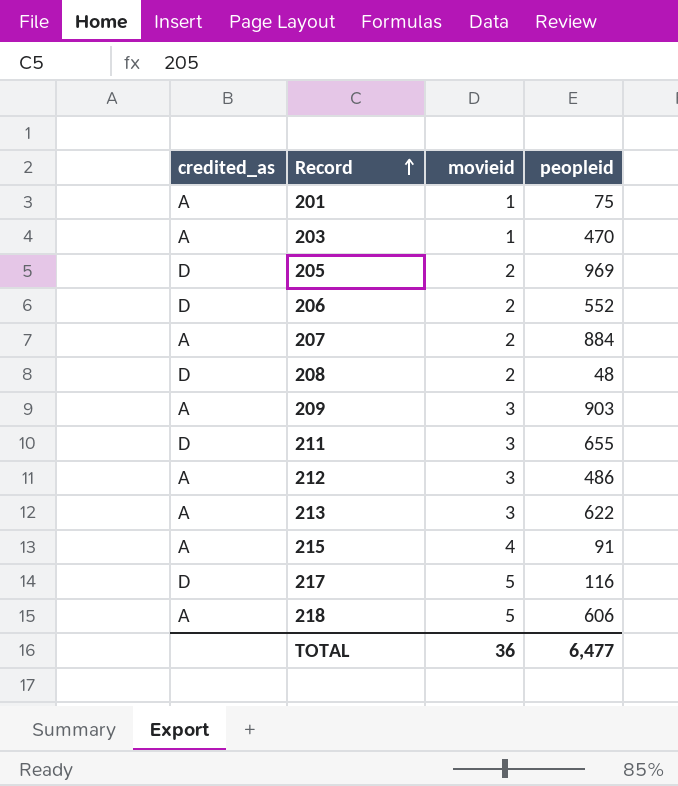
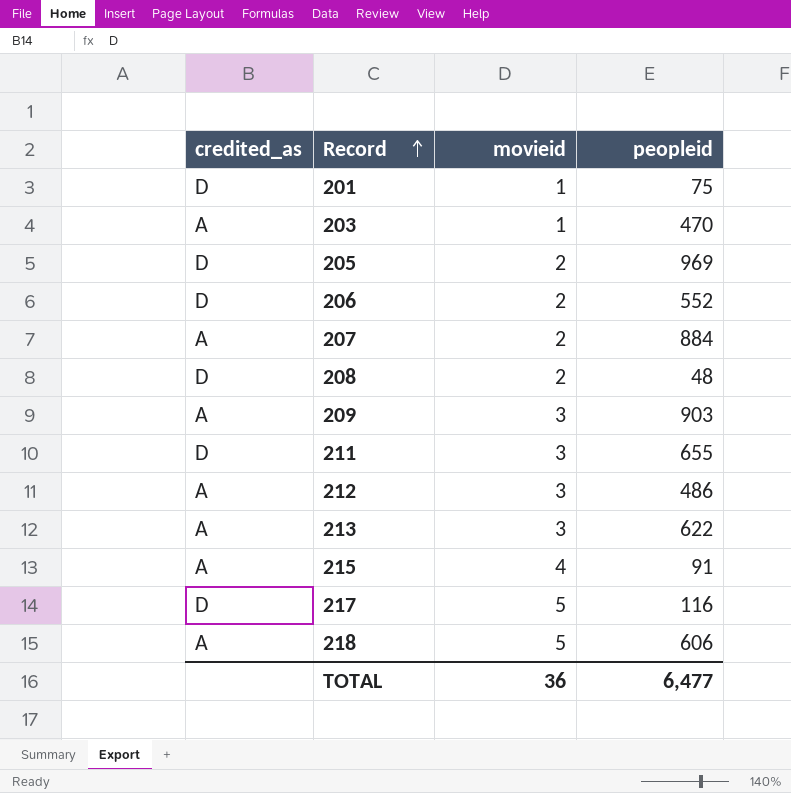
201 | credited_as: A -> D

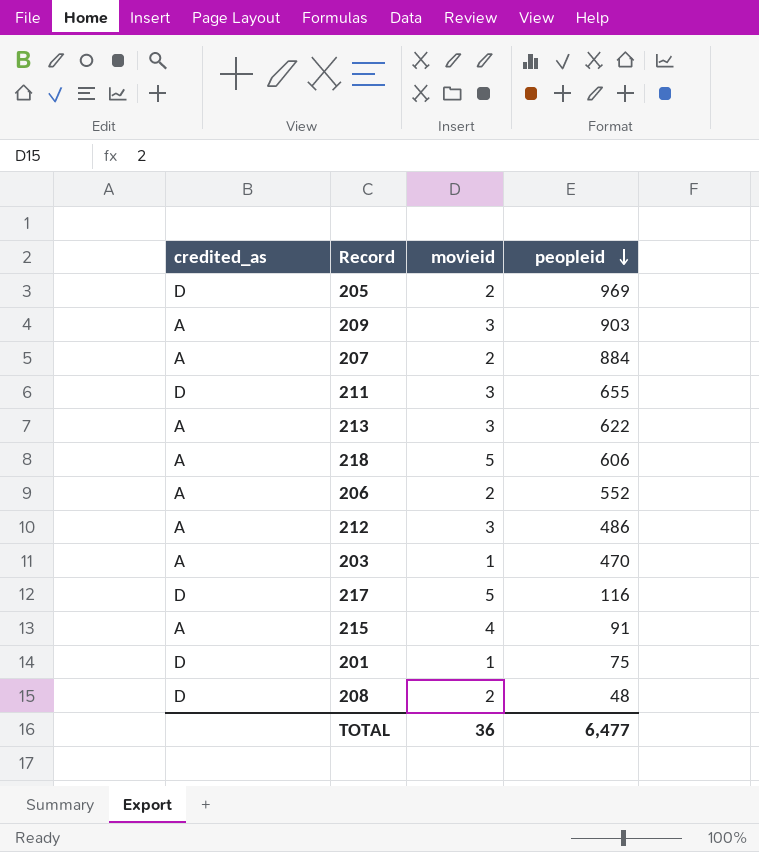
row order: Record ascending -> peopleid descending
206 | credited_as: D -> A

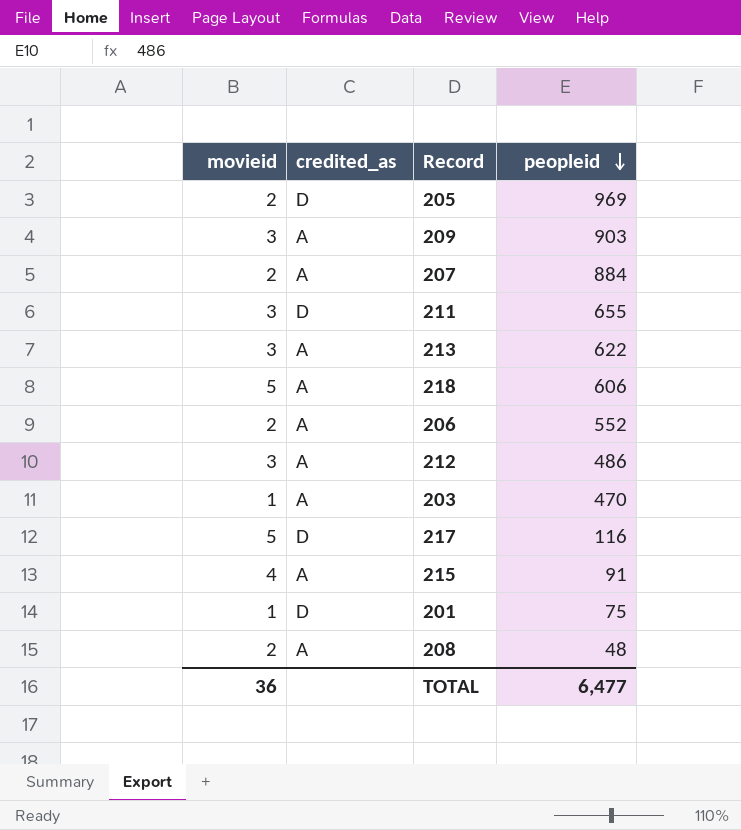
column movieid | position: 3 -> 1
208 | credited_as: D -> A

